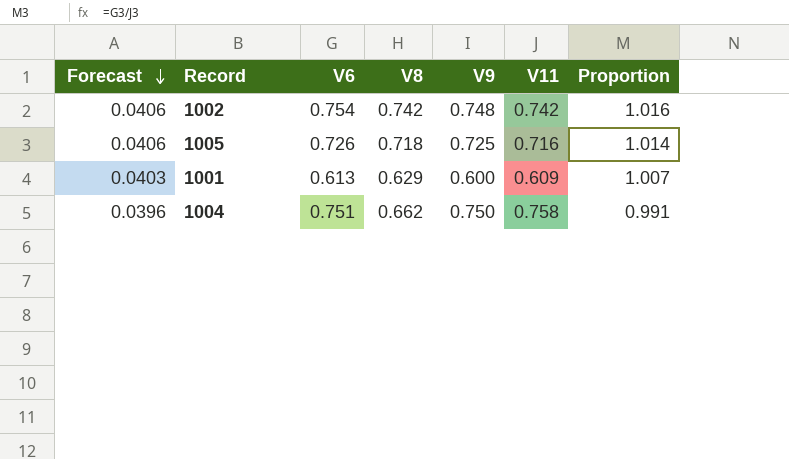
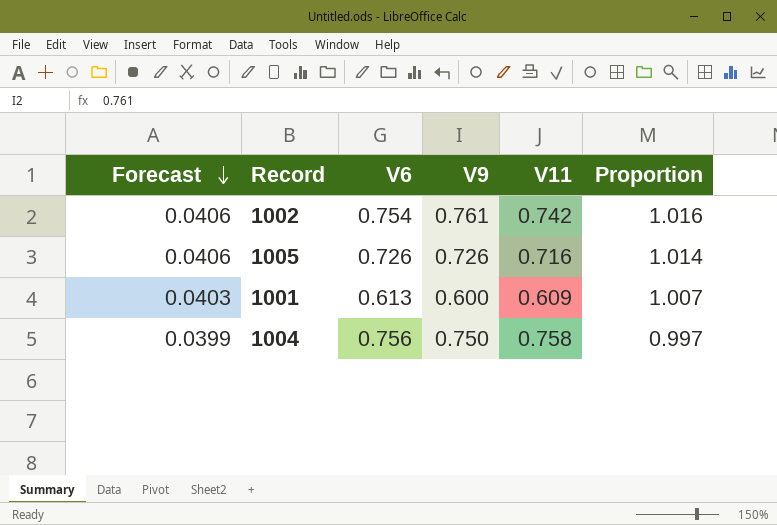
column V8 | position: 4 -> none
1002 | V9: 0.748 -> 0.761
1005 | V9: 0.725 -> 0.726
1004 | Forecast: 0.0396 -> 0.0399
1004 | V6: 0.751 -> 0.756
1004 | Proportion: 0.991 -> 0.997

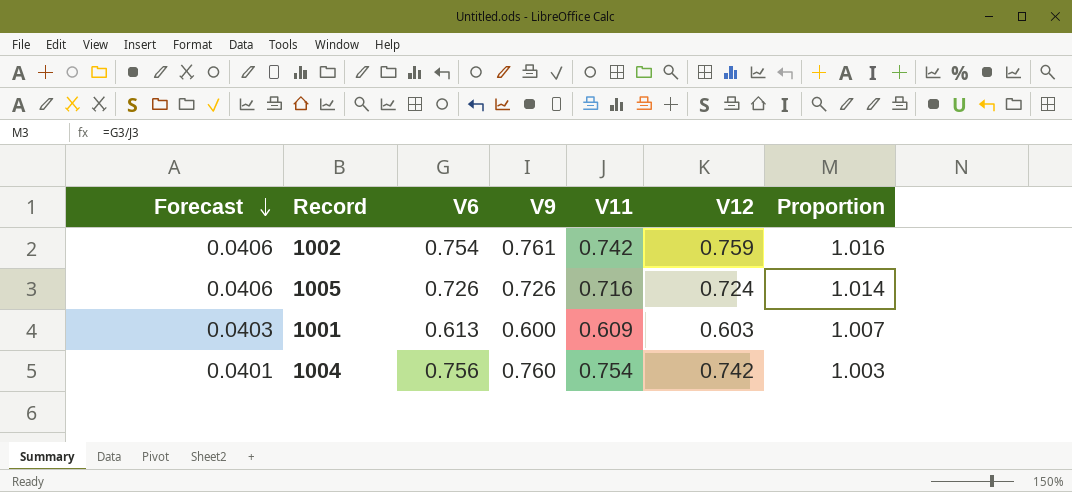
column V12 | position: none -> 6
1004 | Forecast: 0.0399 -> 0.0401
1004 | V9: 0.750 -> 0.760
1004 | V11: 0.758 -> 0.754
1004 | Proportion: 0.997 -> 1.003

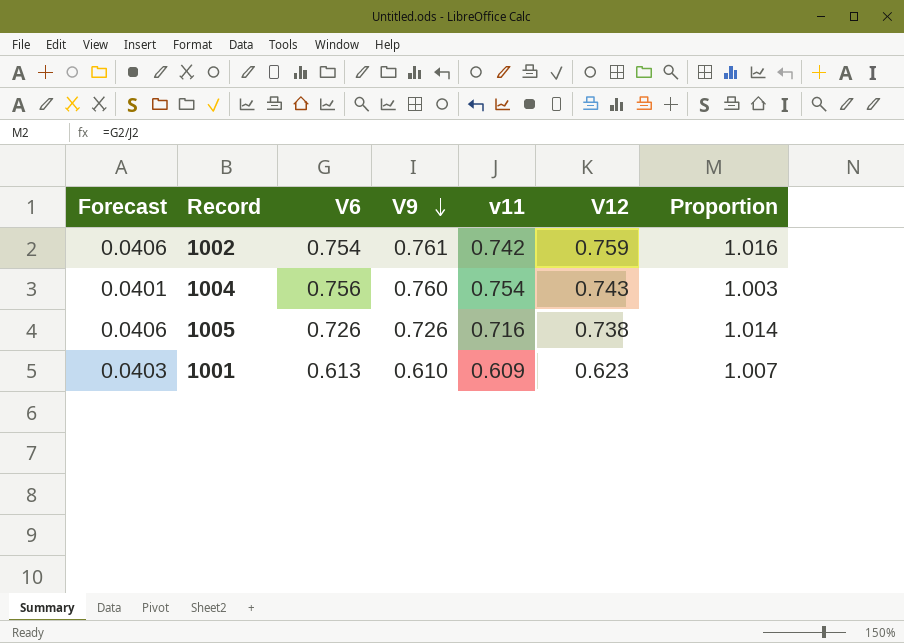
row order: Forecast descending -> V9 descending
column name: V11 -> v11
1004 | V12: 0.742 -> 0.743
1005 | V12: 0.724 -> 0.738
1001 | V9: 0.600 -> 0.610
1001 | V12: 0.603 -> 0.623

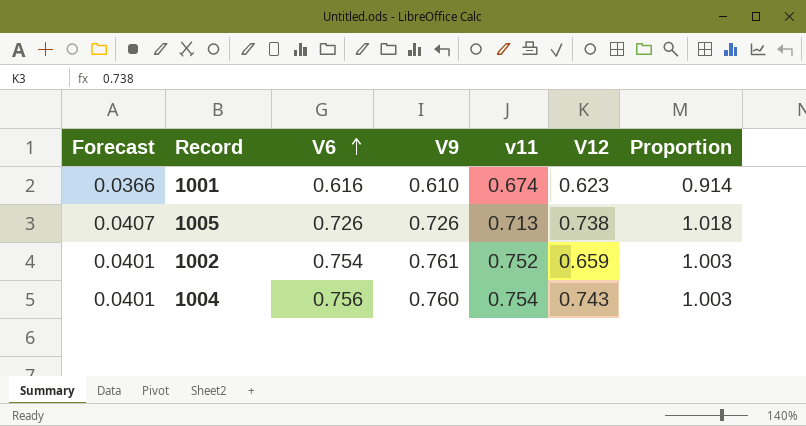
row order: V9 descending -> V6 ascending
1001 | Forecast: 0.0403 -> 0.0366
1001 | V6: 0.613 -> 0.616
1001 | v11: 0.609 -> 0.674
1001 | Proportion: 1.007 -> 0.914
1005 | Forecast: 0.0406 -> 0.0407
1005 | v11: 0.716 -> 0.713
1005 | Proportion: 1.014 -> 1.018
1002 | Forecast: 0.0406 -> 0.0401
1002 | v11: 0.742 -> 0.752
1002 | V12: 0.759 -> 0.659
1002 | Proportion: 1.016 -> 1.003

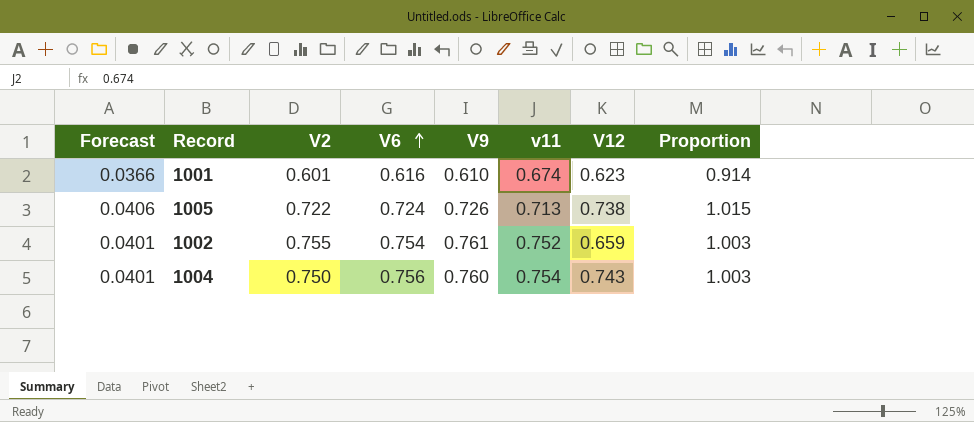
column V2 | position: none -> 3
1005 | Forecast: 0.0407 -> 0.0406
1005 | V6: 0.726 -> 0.724
1005 | Proportion: 1.018 -> 1.015

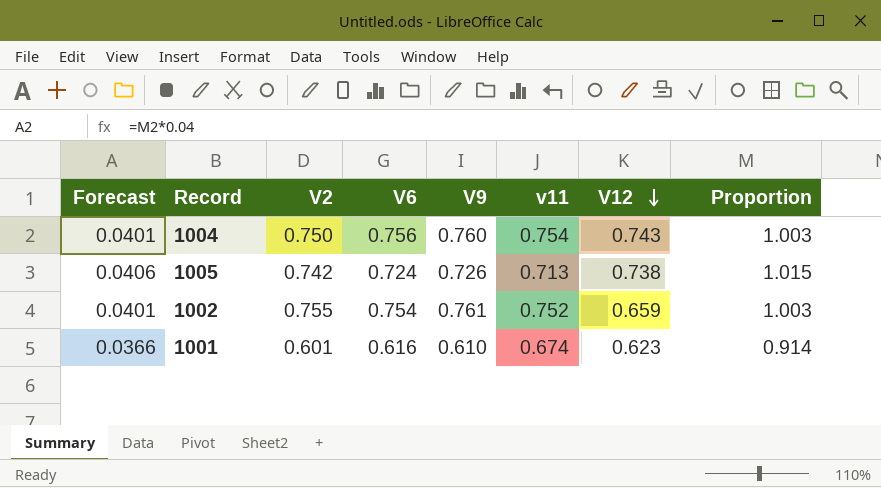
row order: V6 ascending -> V12 descending
1005 | V2: 0.722 -> 0.742

